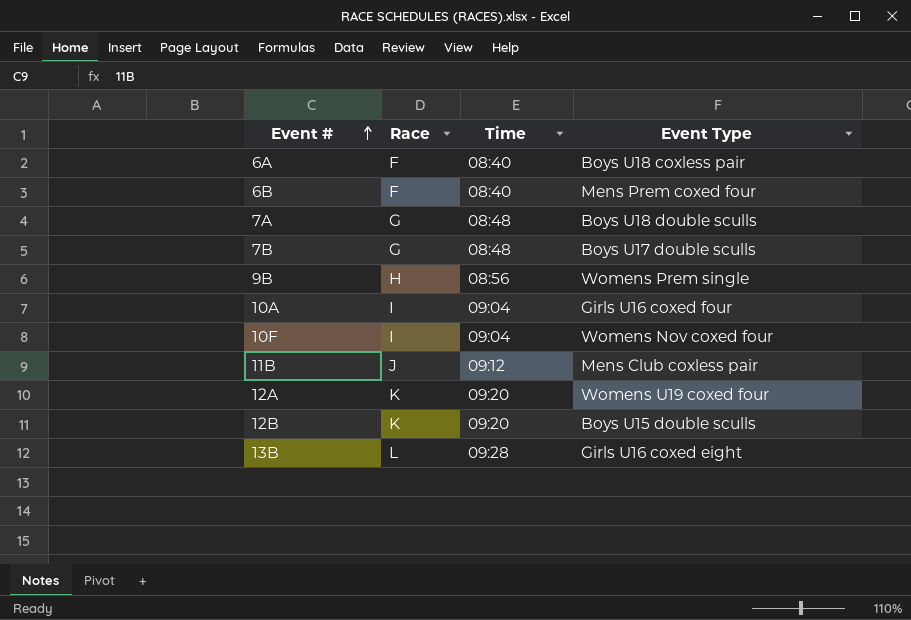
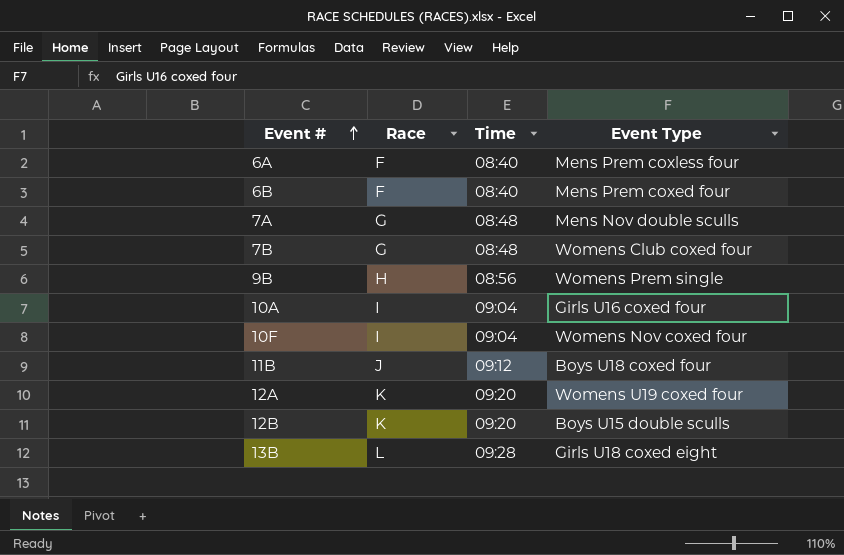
6A | Event Type: Boys U18 coxless pair -> Mens Prem coxless four
7A | Event Type: Boys U18 double sculls -> Mens Nov double sculls
7B | Event Type: Boys U17 double sculls -> Womens Club coxed four
11B | Event Type: Mens Club coxless pair -> Boys U18 coxed four
13B | Event Type: Girls U16 coxed eight -> Girls U18 coxed eight

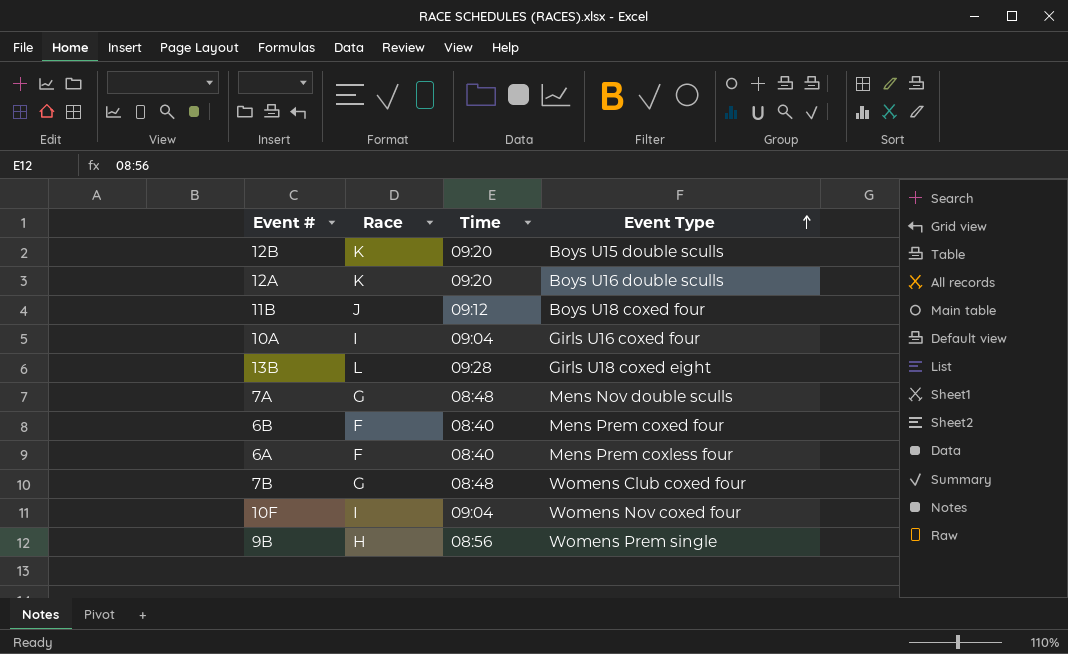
row order: Event # ascending -> Event Type ascending
12A | Event Type: Womens U19 coxed four -> Boys U16 double sculls

